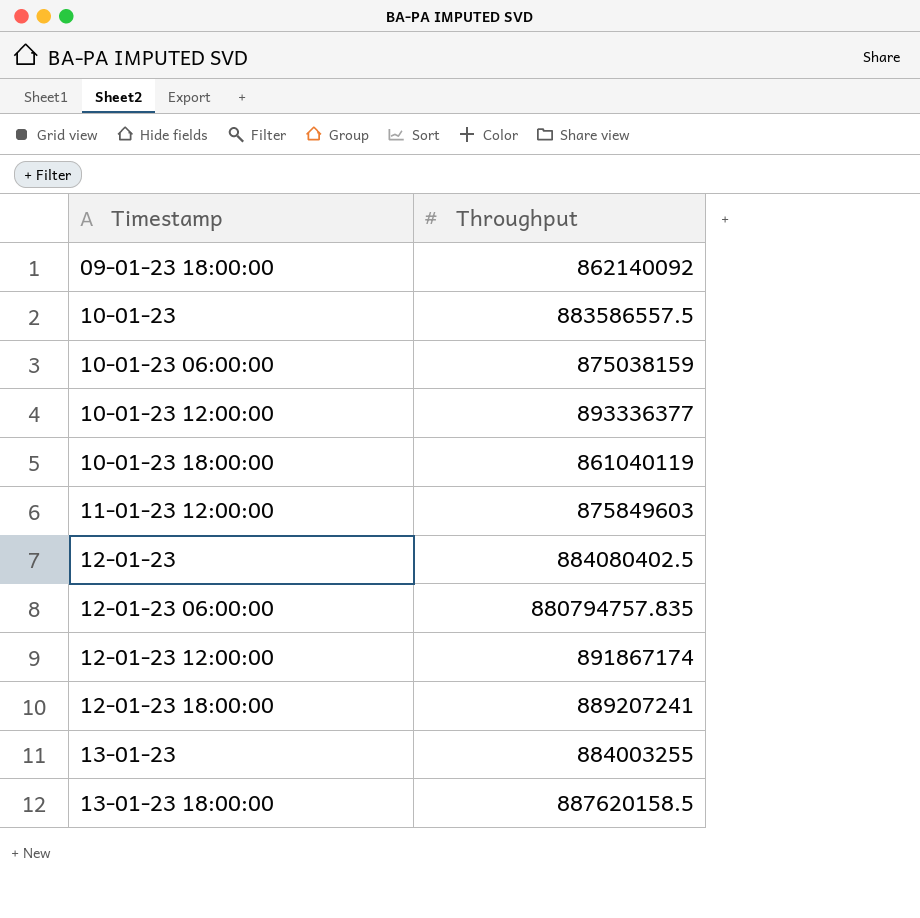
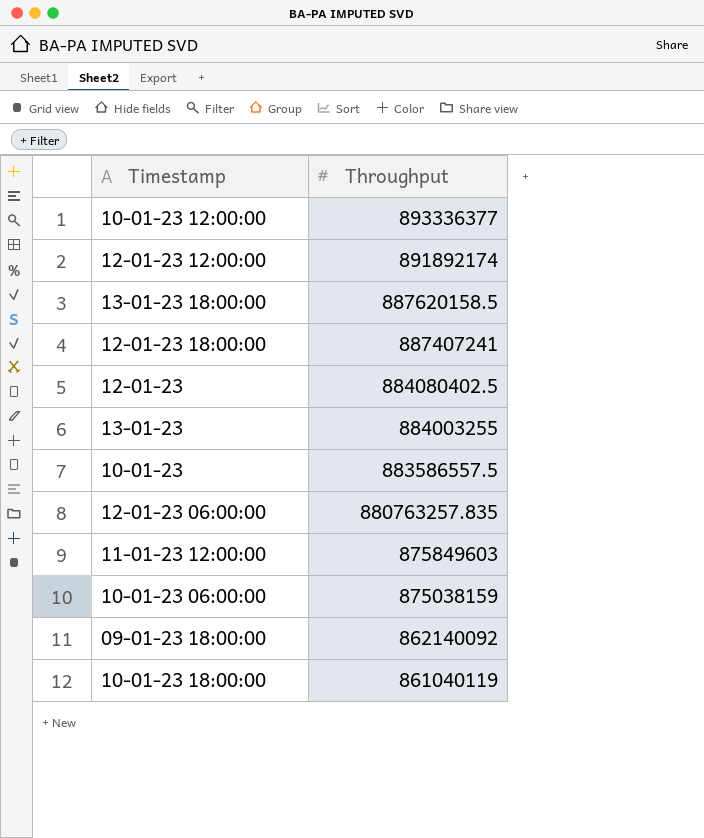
row order: Timestamp ascending -> Throughput descending
12-01-23 12:00:00 | Throughput: 891867174 -> 891892174
12-01-23 18:00:00 | Throughput: 889207241 -> 887407241
12-01-23 06:00:00 | Throughput: 880794757.835 -> 880763257.835

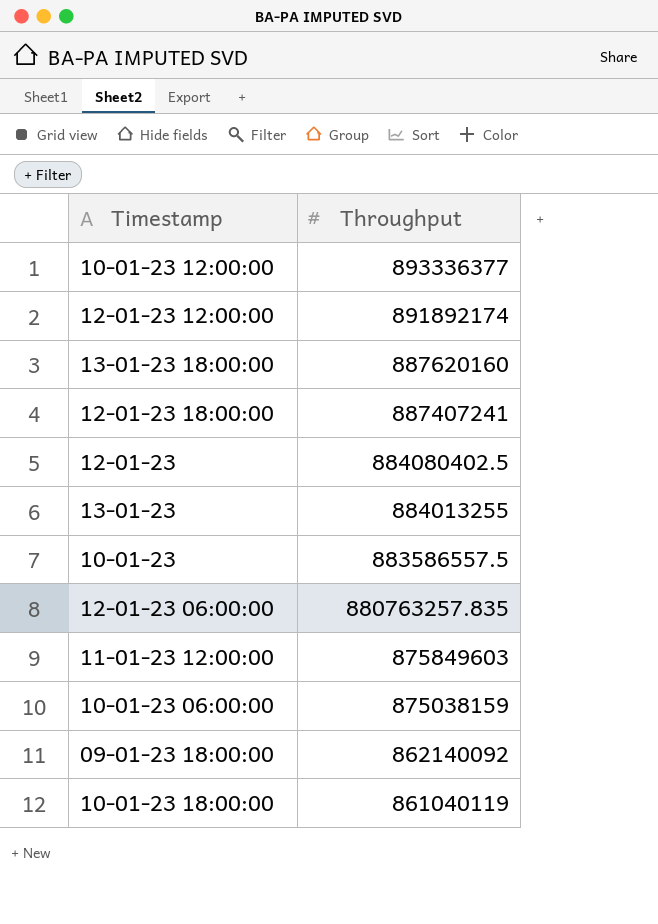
13-01-23 18:00:00 | Throughput: 887620158.5 -> 887620160
13-01-23 | Throughput: 884003255 -> 884013255

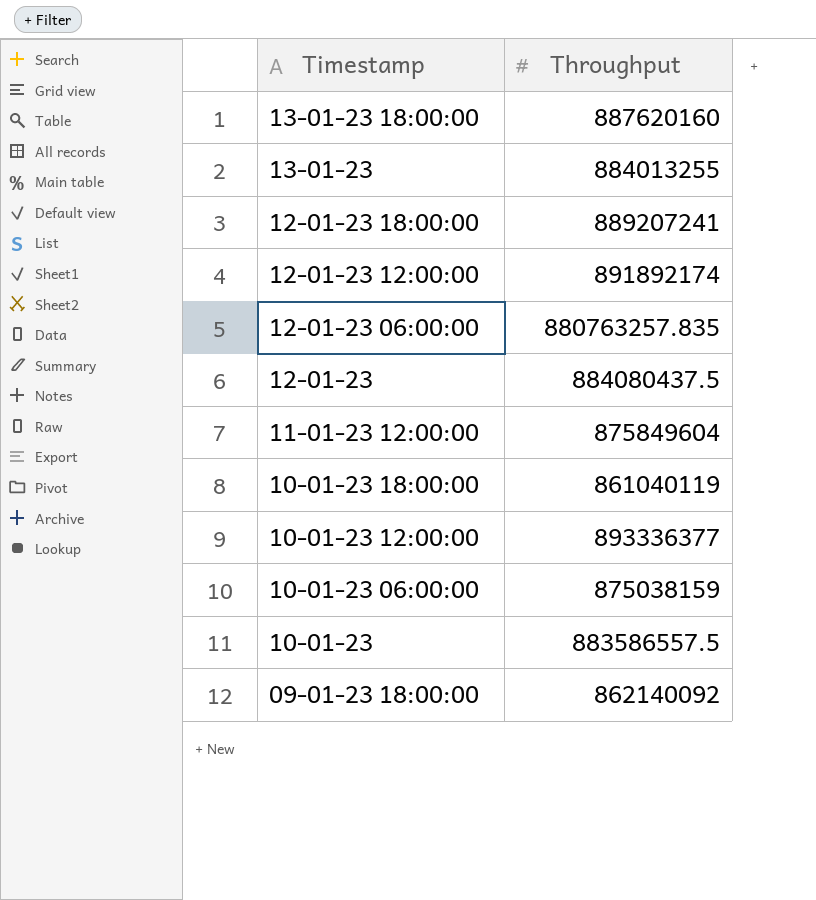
row order: Throughput descending -> Timestamp descending
12-01-23 18:00:00 | Throughput: 887407241 -> 889207241
12-01-23 | Throughput: 884080402.5 -> 884080437.5
11-01-23 12:00:00 | Throughput: 875849603 -> 875849604

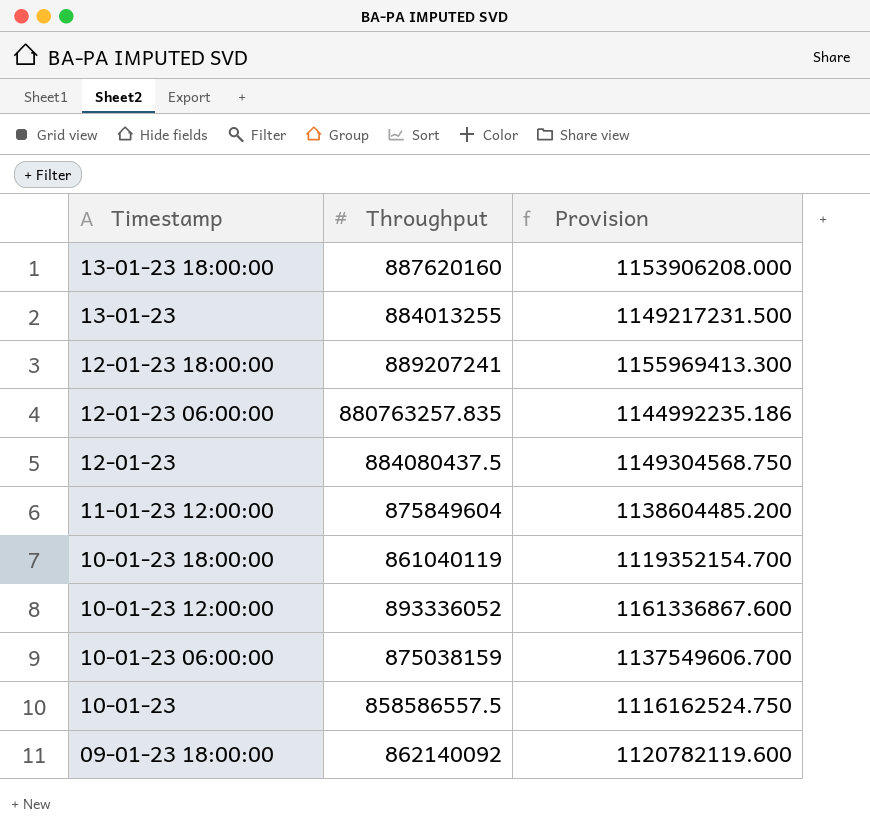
column Provision | formula: none -> [Throughput] * 1.3
row 12-01-23 12:00:00: 891892174 -> none
10-01-23 12:00:00 | Throughput: 893336377 -> 893336052
10-01-23 | Throughput: 883586557.5 -> 858586557.5

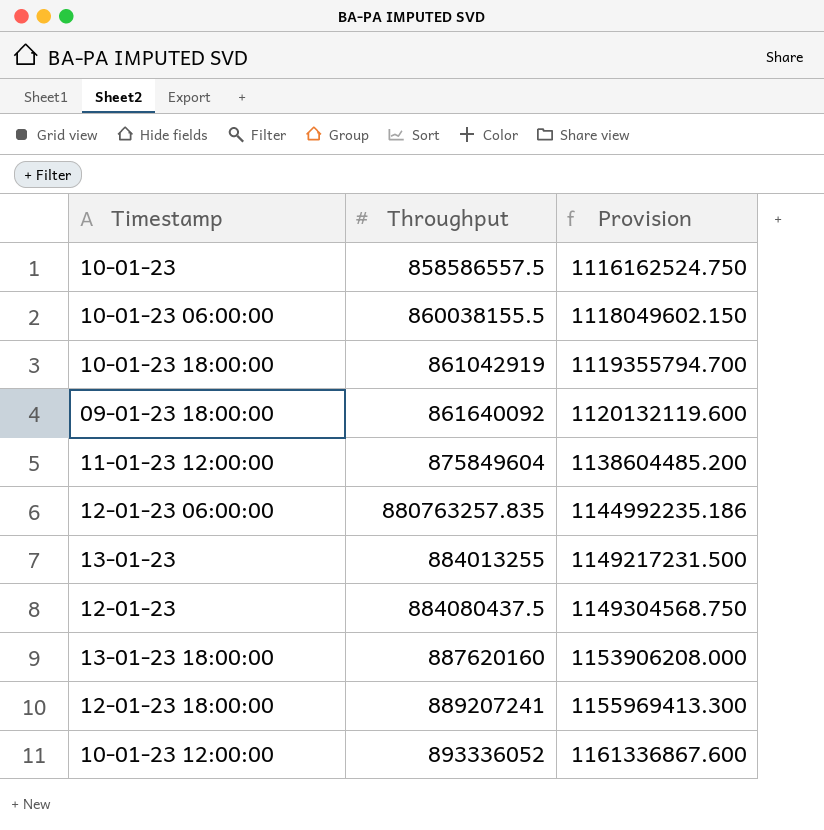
row order: Timestamp descending -> Throughput ascending
10-01-23 06:00:00 | Throughput: 875038159 -> 860038155.5
10-01-23 06:00:00 | Provision: 1137549606.700 -> 1118049602.150
10-01-23 18:00:00 | Throughput: 861040119 -> 861042919
10-01-23 18:00:00 | Provision: 1119352154.700 -> 1119355794.700
09-01-23 18:00:00 | Throughput: 862140092 -> 861640092
09-01-23 18:00:00 | Provision: 1120782119.600 -> 1120132119.600

